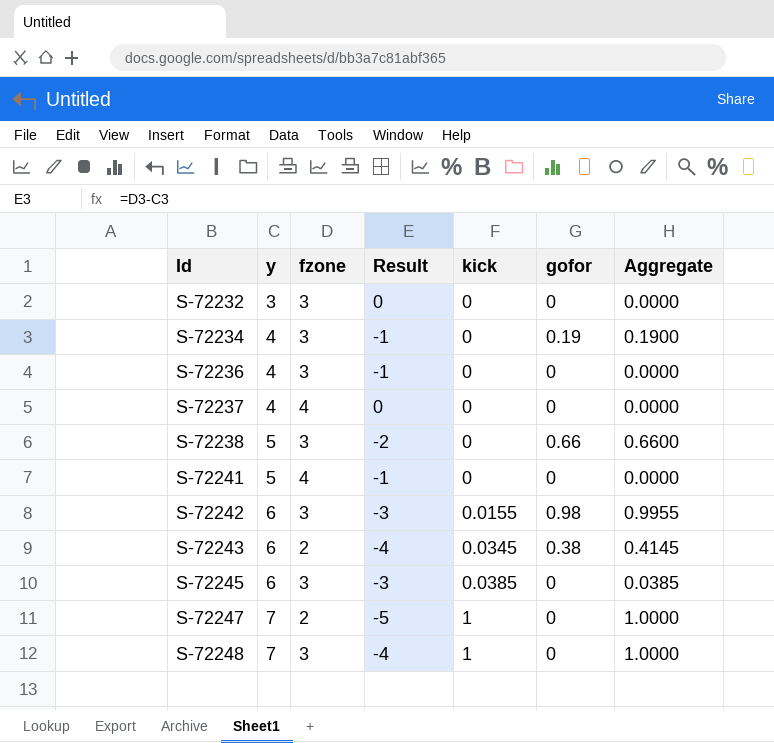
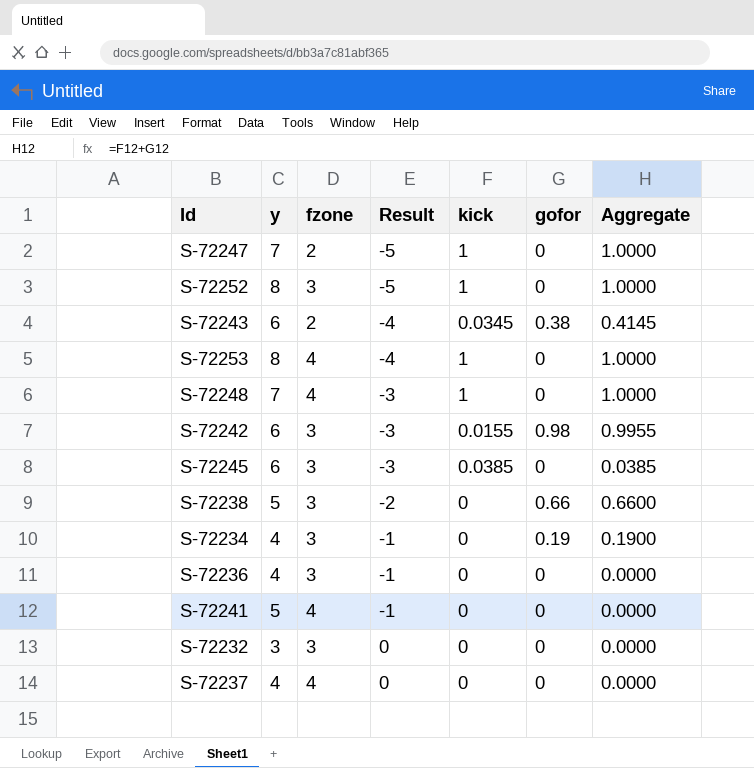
row order: Id ascending -> Result ascending
row S-72252: none -> 8 | 3 | -5 | 1 | 0 | 1.0000
row S-72253: none -> 8 | 4 | -4 | 1 | 0 | 1.0000
S-72248 | fzone: 3 -> 4
S-72248 | Result: -4 -> -3

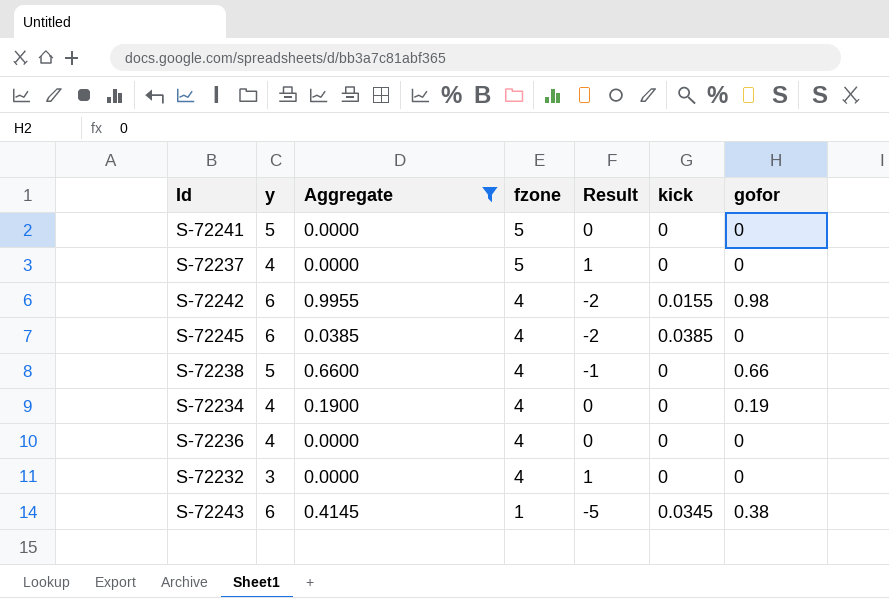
filter: none -> Aggregate != 1.0000
row order: Result ascending -> fzone descending
column Aggregate | position: 7 -> 3
S-72241 | fzone: 4 -> 5
S-72241 | Result: -1 -> 0
S-72237 | fzone: 4 -> 5
S-72237 | Result: 0 -> 1
S-72242 | fzone: 3 -> 4
S-72242 | Result: -3 -> -2
S-72245 | fzone: 3 -> 4
S-72245 | Result: -3 -> -2
S-72238 | fzone: 3 -> 4
S-72238 | Result: -2 -> -1
S-72234 | fzone: 3 -> 4
S-72234 | Result: -1 -> 0
S-72236 | fzone: 3 -> 4
S-72236 | Result: -1 -> 0
S-72232 | fzone: 3 -> 4
S-72232 | Result: 0 -> 1
S-72243 | fzone: 2 -> 1
S-72243 | Result: -4 -> -5

